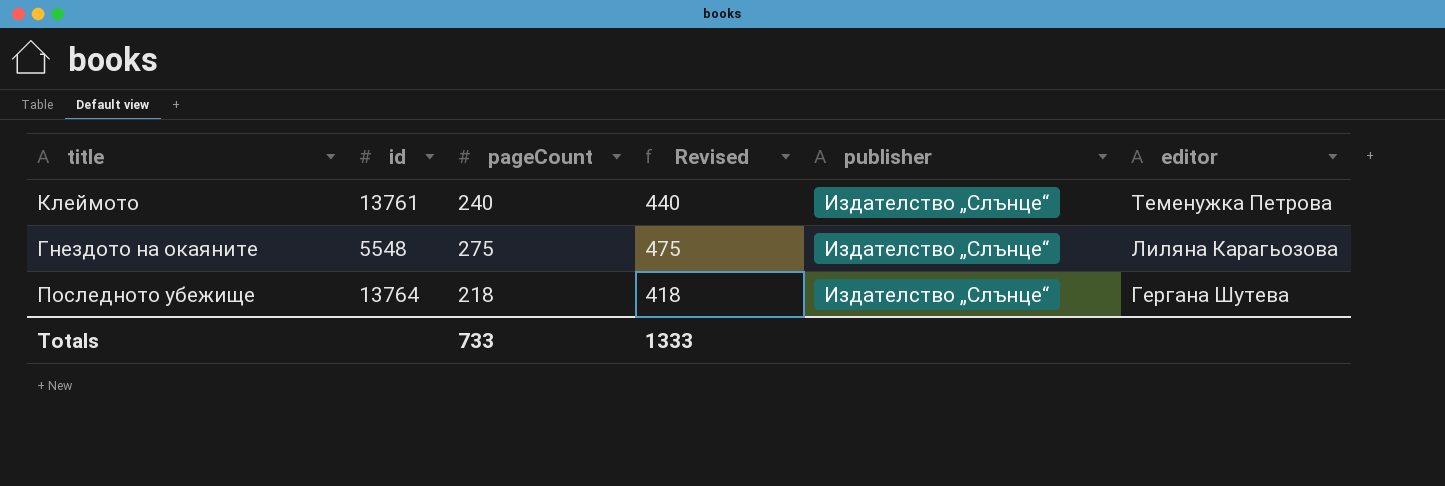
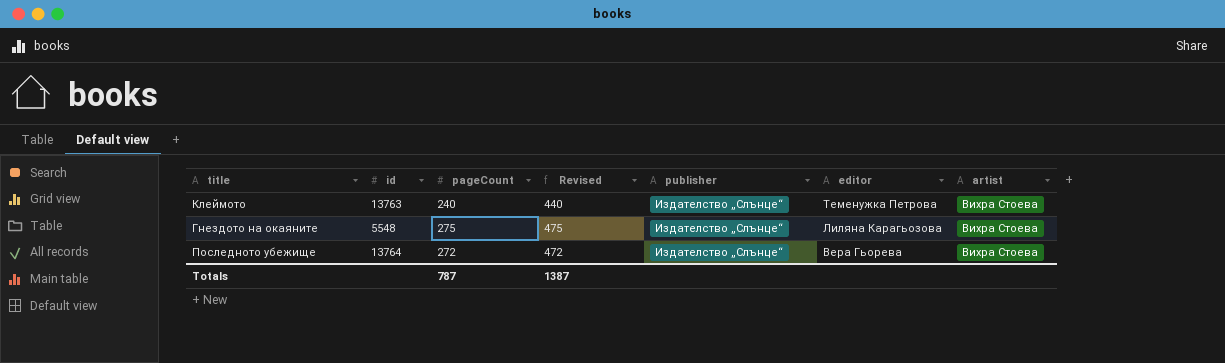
column artist | position: none -> 7
Клеймото | id: 13761 -> 13763
Последното убежище | pageCount: 218 -> 272
Последното убежище | Revised: 418 -> 472
Последното убежище | editor: Гергана Шутева -> Вера Гьорева
Totals | pageCount: 733 -> 787
Totals | Revised: 1333 -> 1387

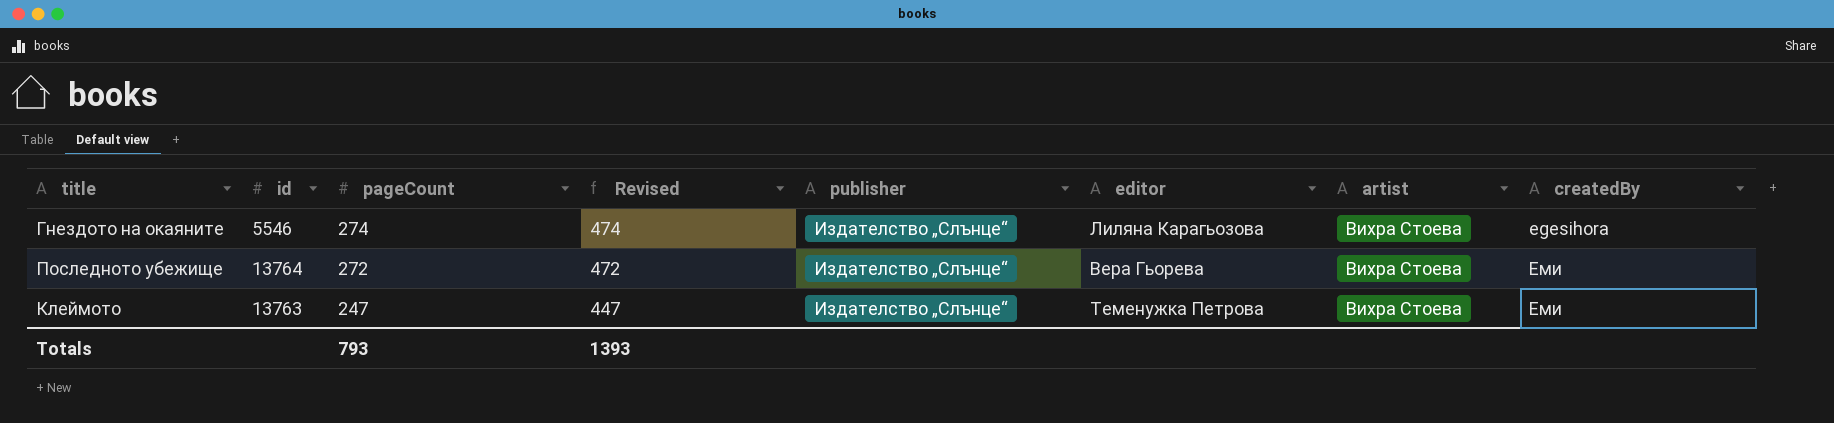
row order: editor descending -> pageCount descending
column createdBy | position: none -> 8
Гнездото на окаяните | id: 5548 -> 5546
Гнездото на окаяните | pageCount: 275 -> 274
Гнездото на окаяните | Revised: 475 -> 474
Клеймото | pageCount: 240 -> 247
Клеймото | Revised: 440 -> 447
Totals | pageCount: 787 -> 793
Totals | Revised: 1387 -> 1393

